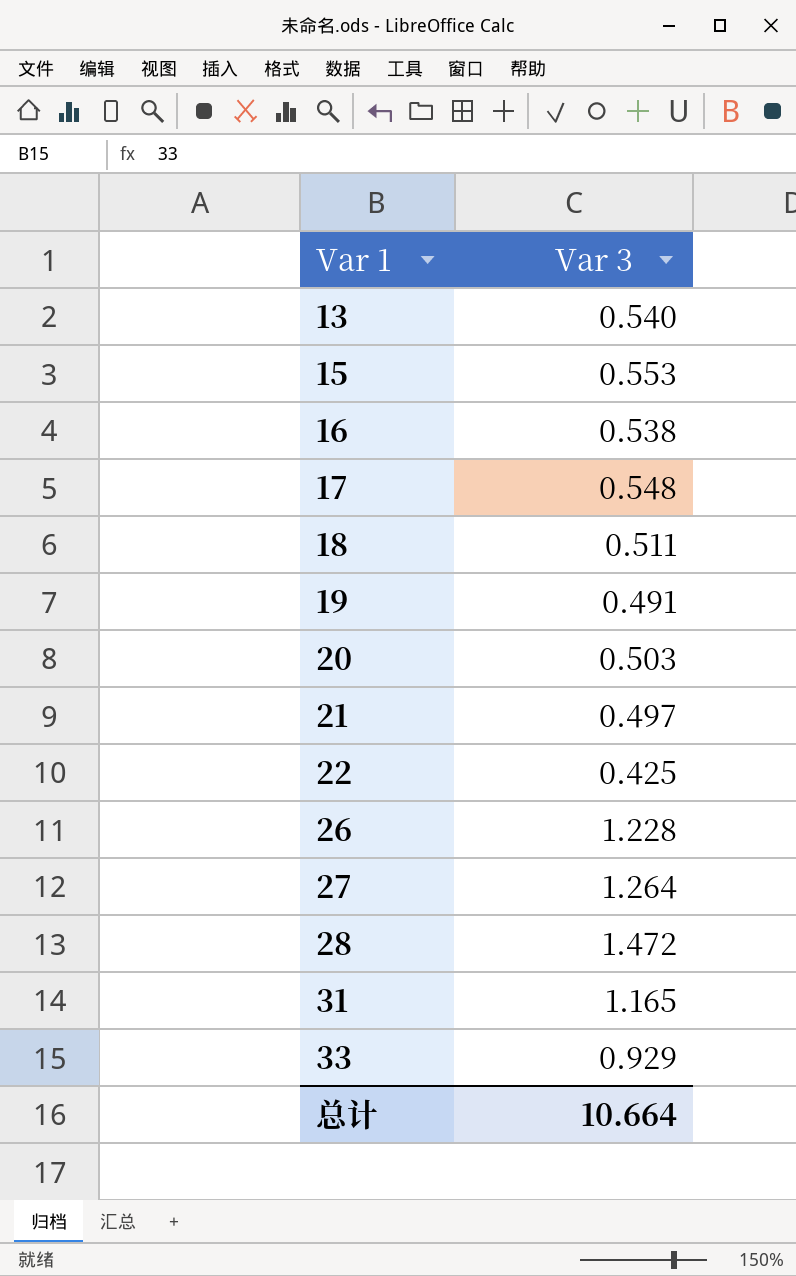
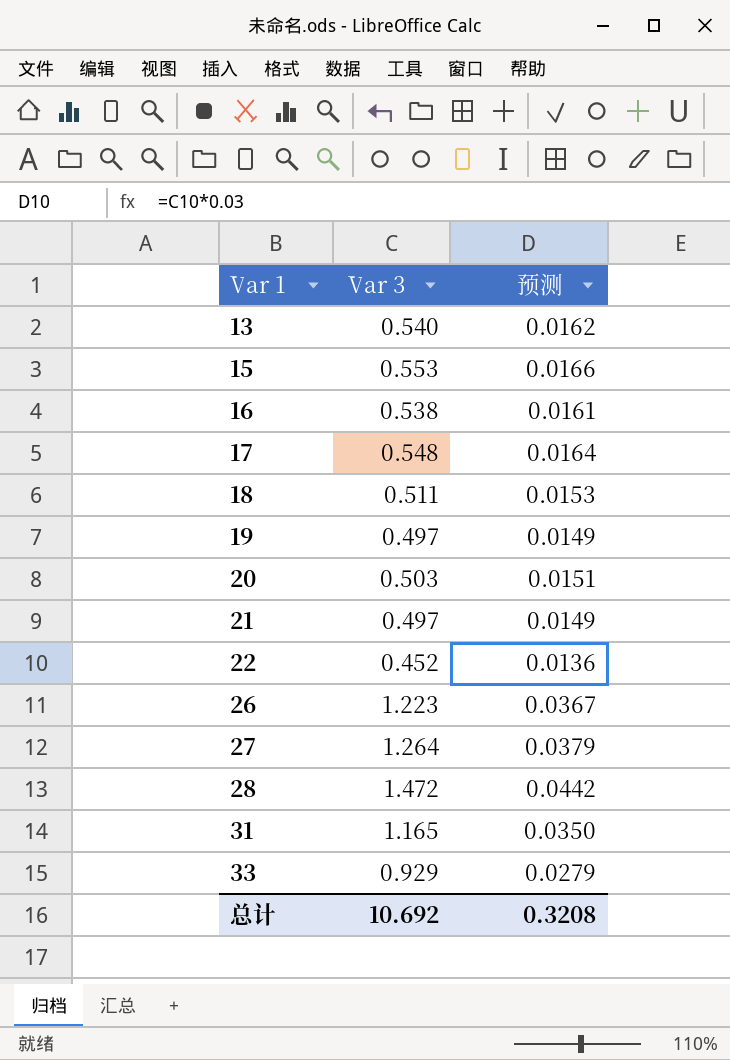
column 预测 | formula: none -> [Var 3] * 0.03
19 | Var 3: 0.491 -> 0.497
22 | Var 3: 0.425 -> 0.452
26 | Var 3: 1.228 -> 1.223
总计 | Var 3: 10.664 -> 10.692

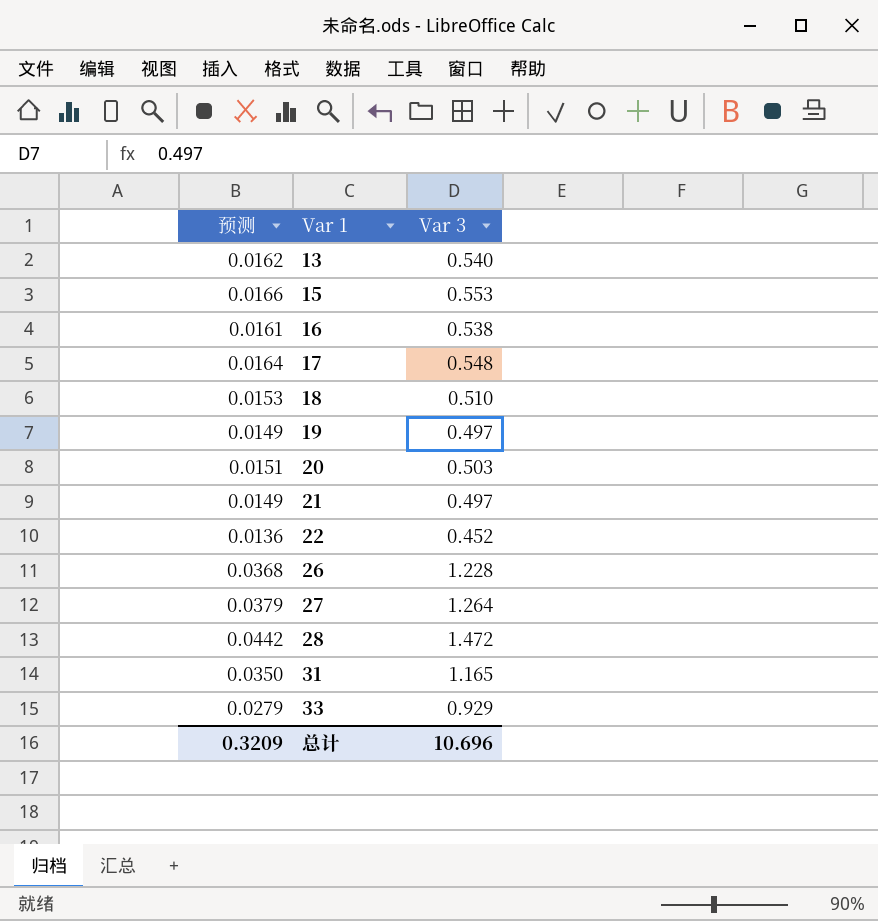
column 预测 | position: 3 -> 1
18 | Var 3: 0.511 -> 0.510
26 | 预测: 0.0367 -> 0.0368
26 | Var 3: 1.223 -> 1.228
总计 | 预测: 0.3208 -> 0.3209
总计 | Var 3: 10.692 -> 10.696

